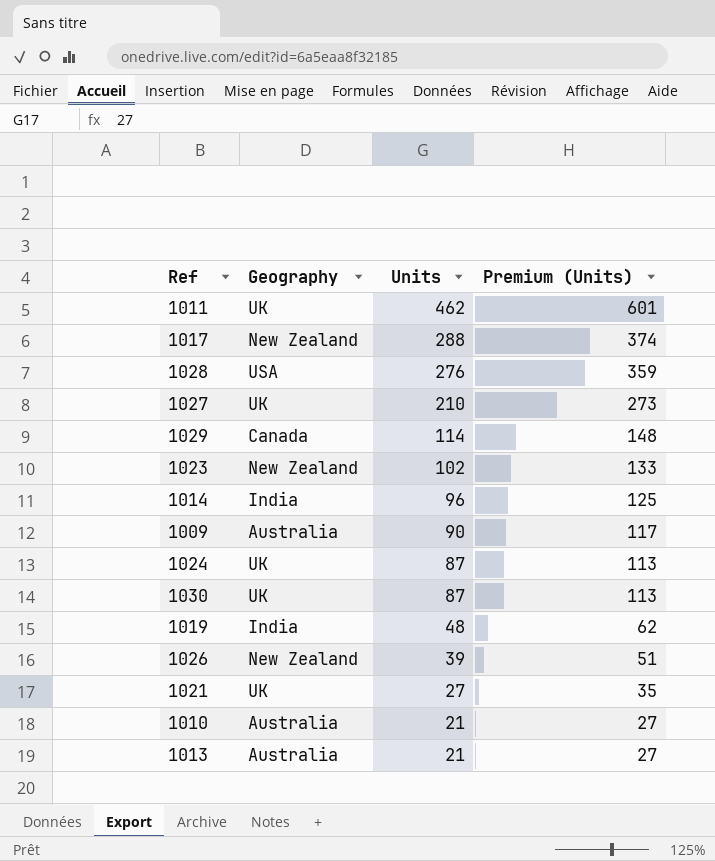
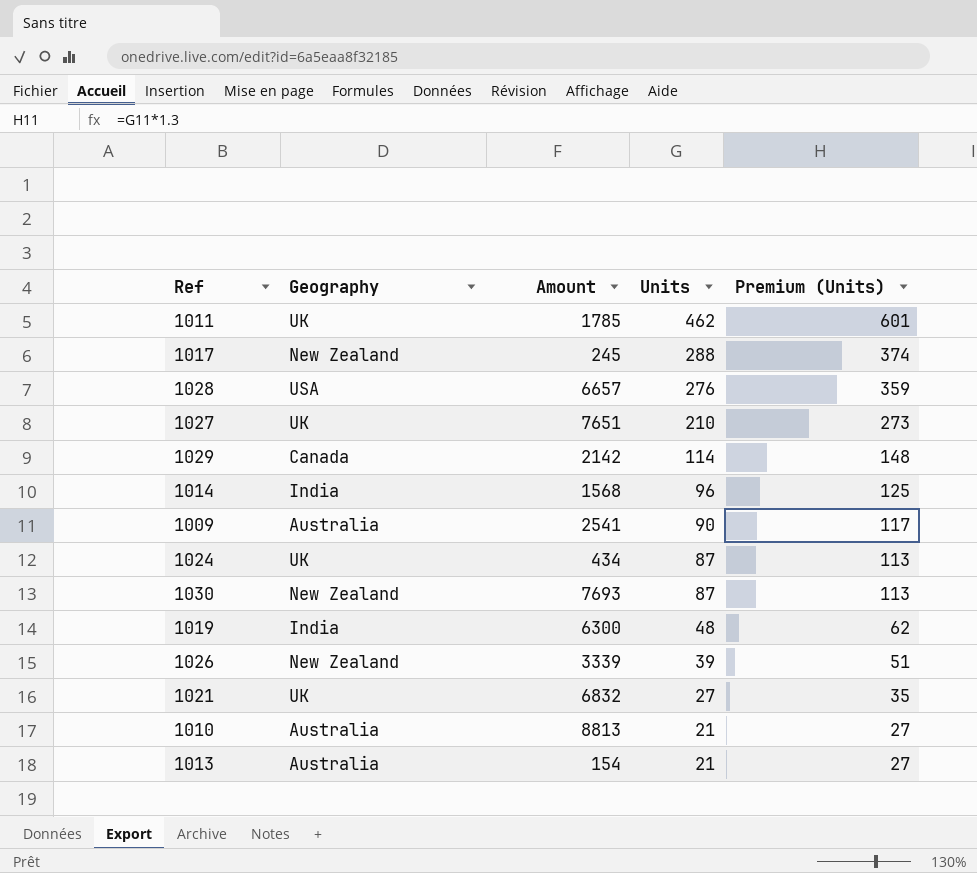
column Amount | position: none -> 3
row 1023: New Zealand | 102 | 133 -> none
1030 | Geography: UK -> New Zealand

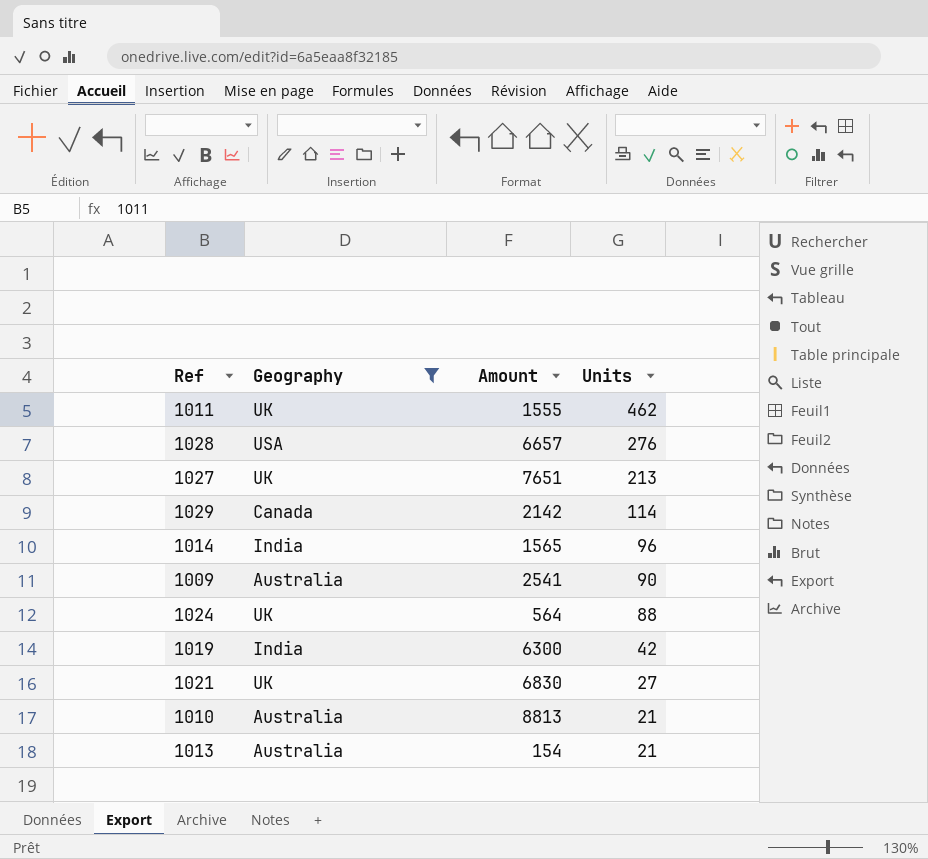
filter: none -> Geography != New Zealand
column Premium (Units) | formula: [Units] * 1.3 -> none
1011 | Amount: 1785 -> 1555
1027 | Units: 210 -> 213
1014 | Amount: 1568 -> 1565
1024 | Amount: 434 -> 564
1024 | Units: 87 -> 88
1019 | Units: 48 -> 42
1021 | Amount: 6832 -> 6830

